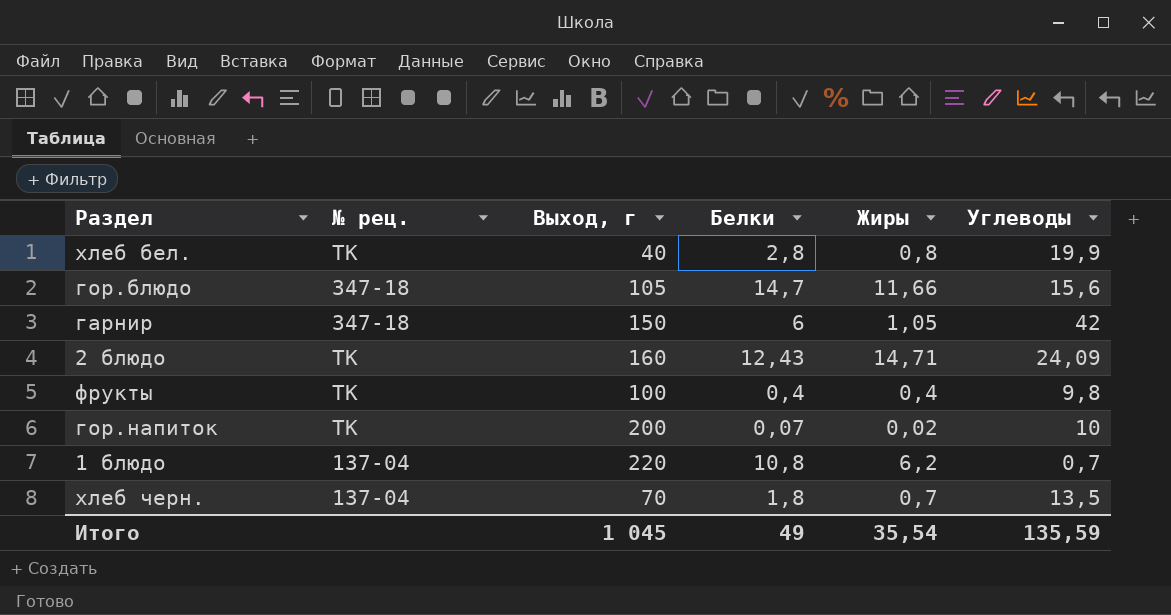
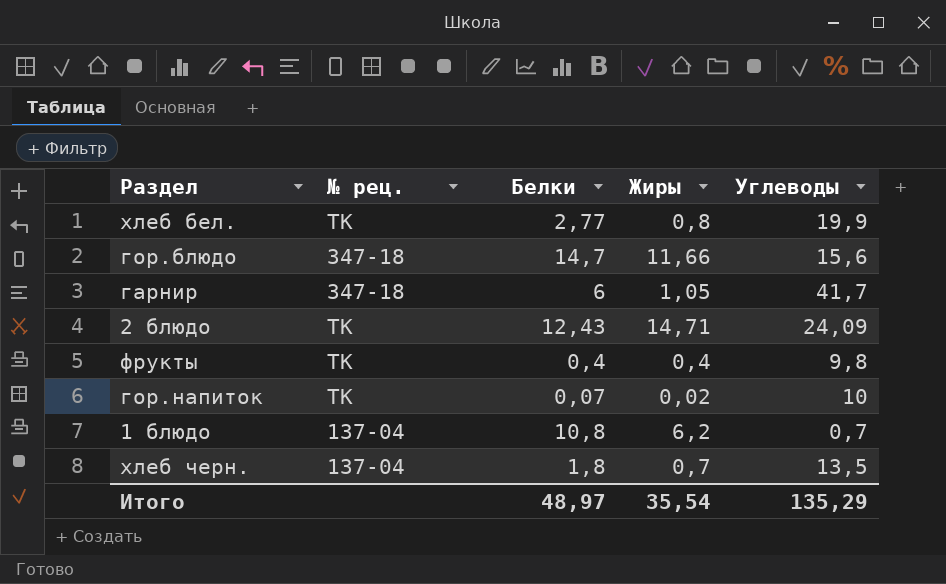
column Выход, г | position: 3 -> none
хлеб бел. | Белки: 2,8 -> 2,77
гарнир | Углеводы: 42 -> 41,7
Итого | Белки: 49 -> 48,97
Итого | Углеводы: 135,59 -> 135,29

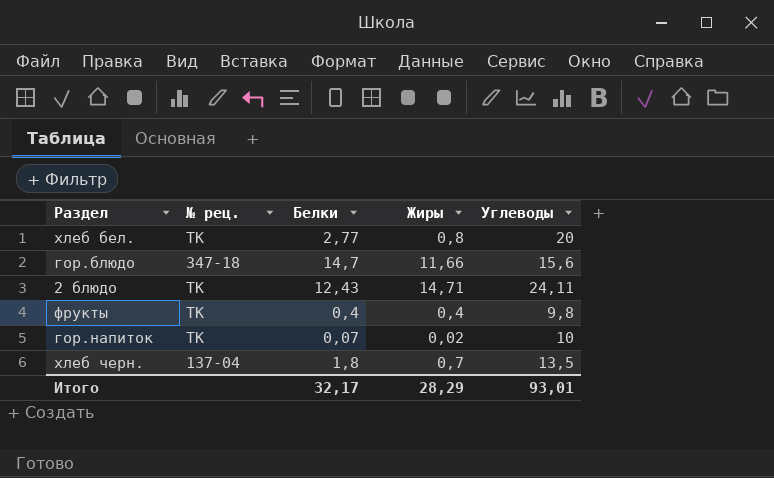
row гарнир: 347-18 | 6 | 1,05 | 41,7 -> none
row 1 блюдо: 137-04 | 10,8 | 6,2 | 0,7 -> none
хлеб бел. | Углеводы: 19,9 -> 20
2 блюдо | Углеводы: 24,09 -> 24,11
Итого | Белки: 48,97 -> 32,17
Итого | Жиры: 35,54 -> 28,29
Итого | Углеводы: 135,29 -> 93,01

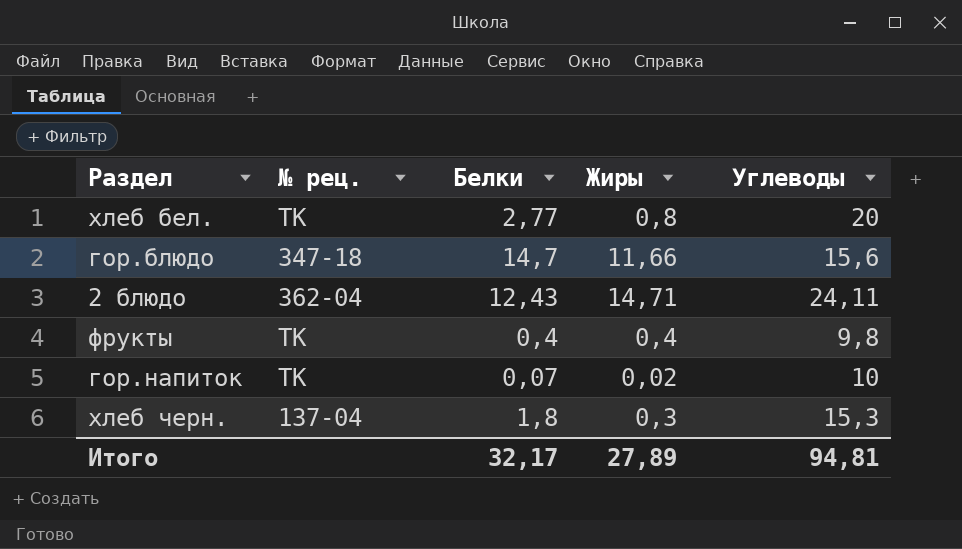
2 блюдо | № рец.: ТК -> 362-04
хлеб черн. | Жиры: 0,7 -> 0,3
хлеб черн. | Углеводы: 13,5 -> 15,3
Итого | Жиры: 28,29 -> 27,89
Итого | Углеводы: 93,01 -> 94,81

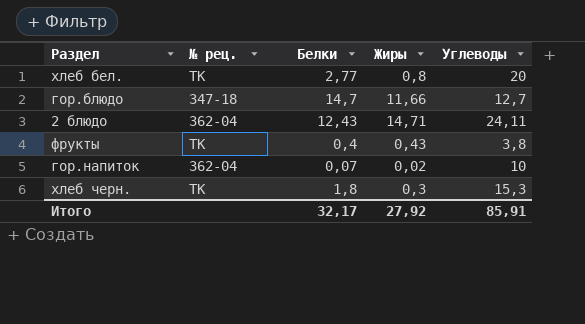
гор.блюдо | Углеводы: 15,6 -> 12,7
фрукты | Жиры: 0,4 -> 0,43
фрукты | Углеводы: 9,8 -> 3,8
гор.напиток | № рец.: ТК -> 362-04
хлеб черн. | № рец.: 137-04 -> ТК
Итого | Жиры: 27,89 -> 27,92
Итого | Углеводы: 94,81 -> 85,91

